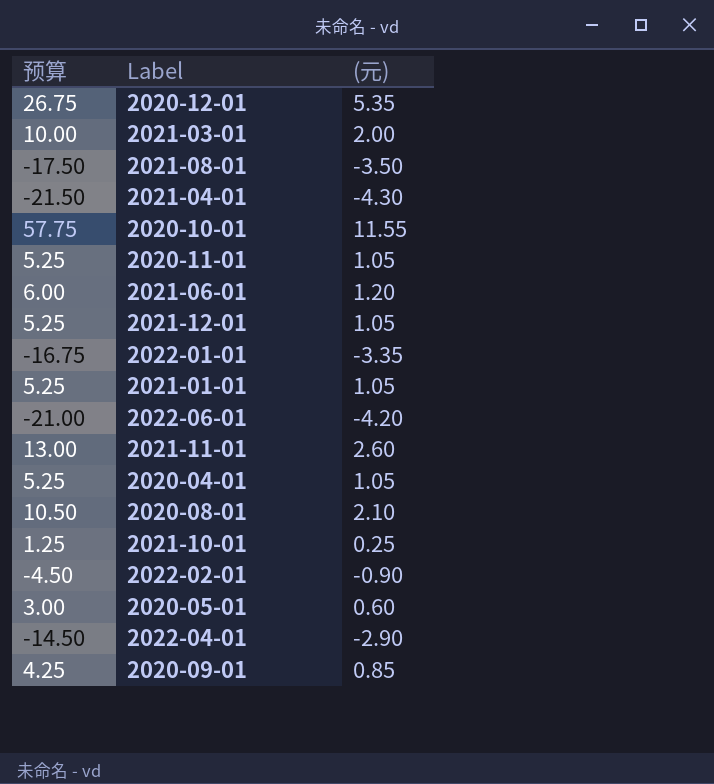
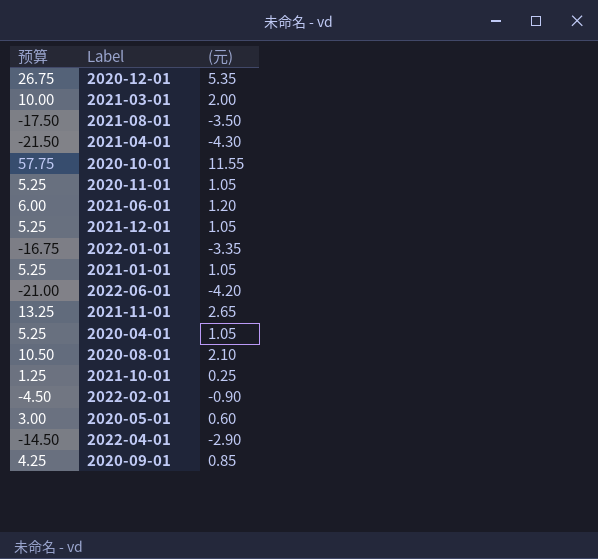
2021-11-01 | 预算: 13.00 -> 13.25
2021-11-01 | (元): 2.60 -> 2.65

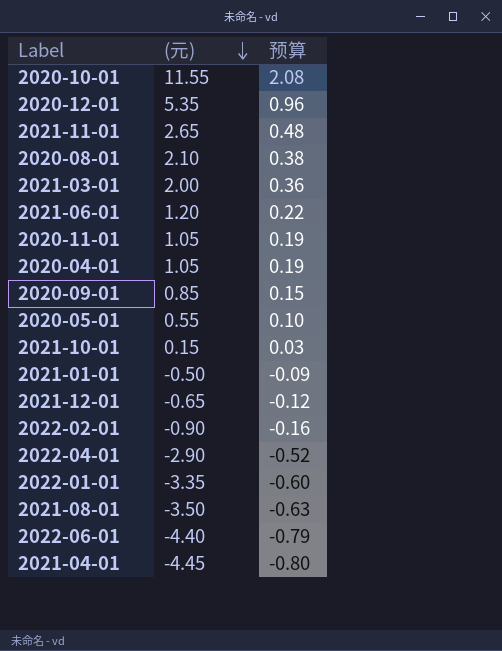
row order: none -> (元) descending
column 预算 | formula: [(元)] * 5 -> [(元)] * 0.18
column 预算 | position: 1 -> 3
2020-05-01 | (元): 0.60 -> 0.55
2021-10-01 | (元): 0.25 -> 0.15
2021-01-01 | (元): 1.05 -> -0.50
2021-12-01 | (元): 1.05 -> -0.65
2022-06-01 | (元): -4.20 -> -4.40
2021-04-01 | (元): -4.30 -> -4.45

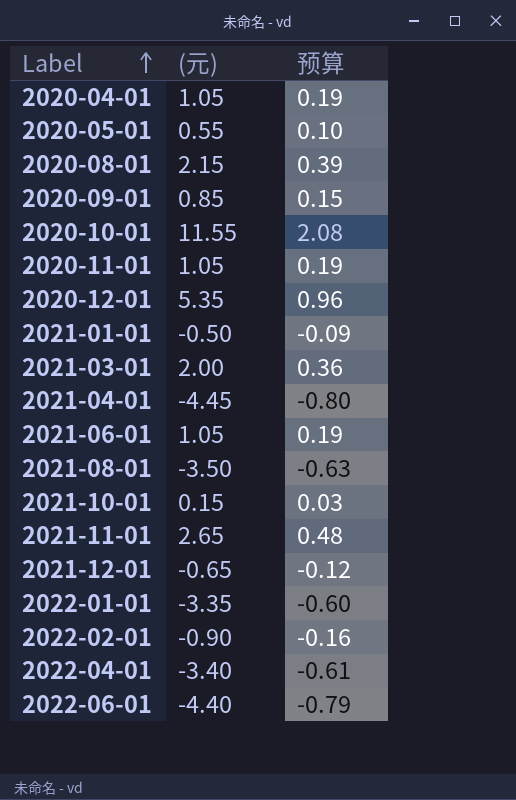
row order: (元) descending -> Label ascending
2020-08-01 | (元): 2.10 -> 2.15
2020-08-01 | 预算: 0.38 -> 0.39
2021-06-01 | (元): 1.20 -> 1.05
2021-06-01 | 预算: 0.22 -> 0.19
2022-04-01 | (元): -2.90 -> -3.40
2022-04-01 | 预算: -0.52 -> -0.61

